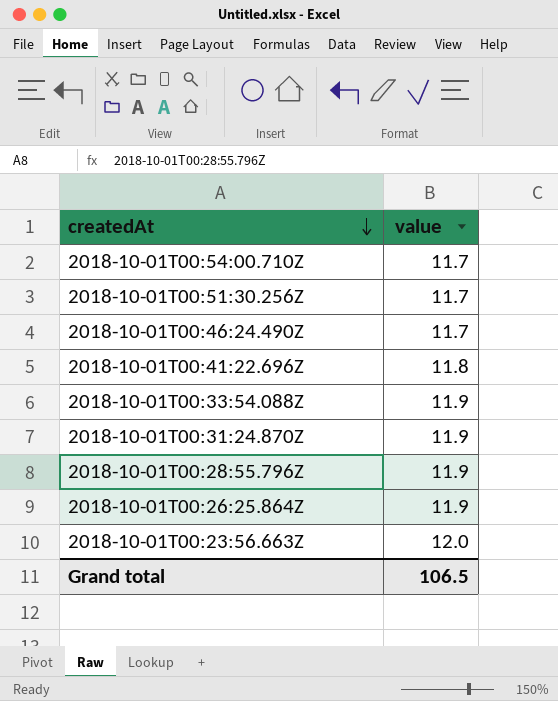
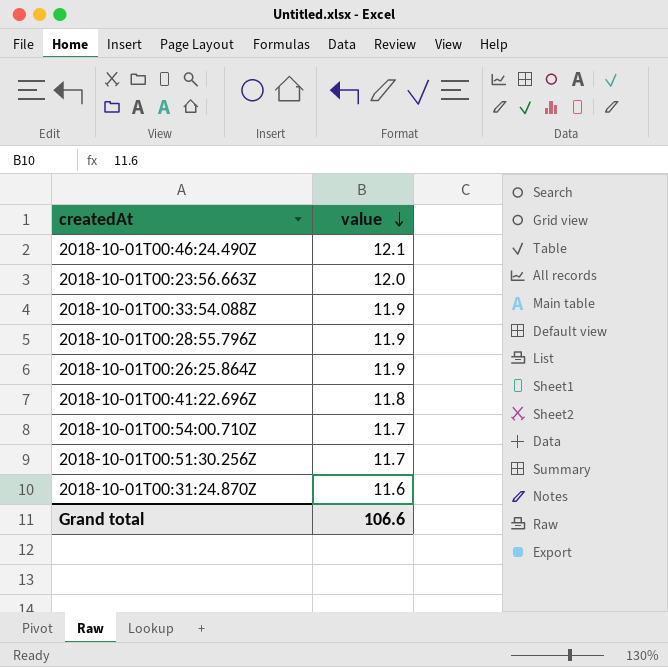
row order: createdAt descending -> value descending
2018-10-01T00:46:24.490Z | value: 11.7 -> 12.1
2018-10-01T00:31:24.870Z | value: 11.9 -> 11.6
Grand total | value: 106.5 -> 106.6

